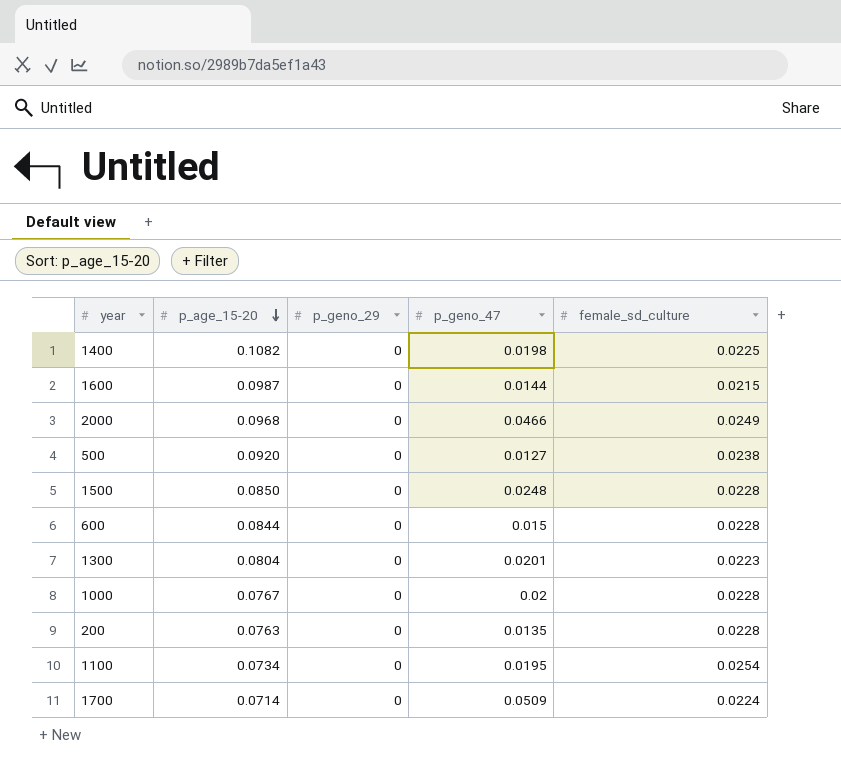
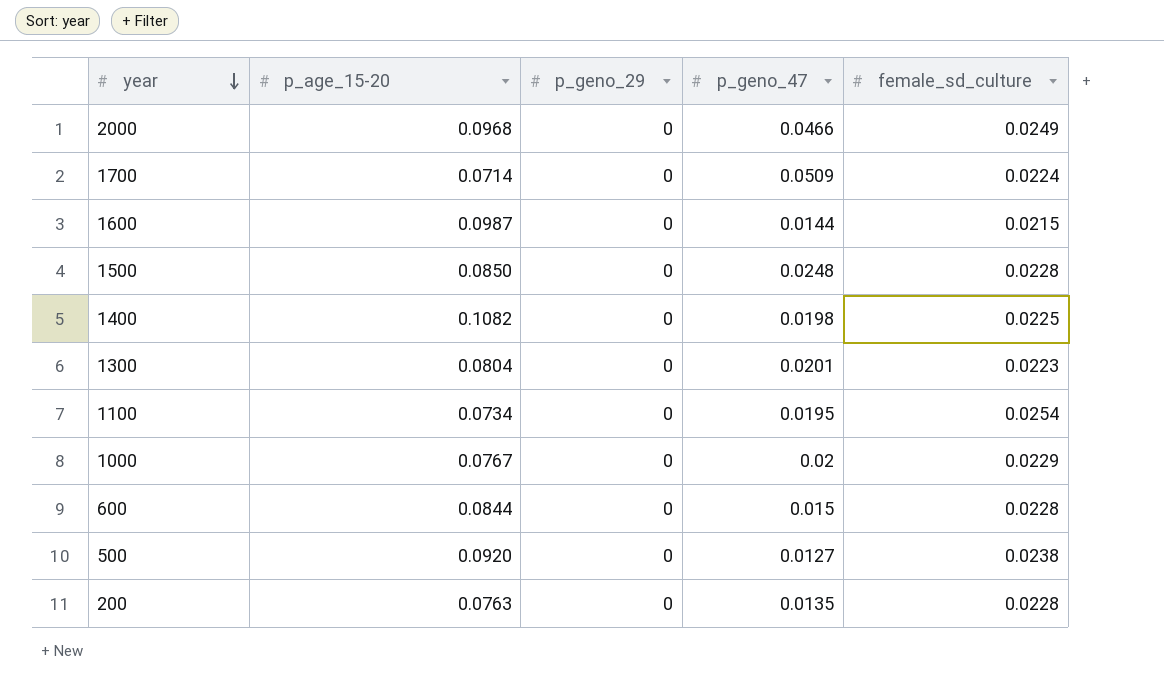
row order: p_age_15-20 descending -> year descending
1000 | female_sd_culture: 0.0228 -> 0.0229

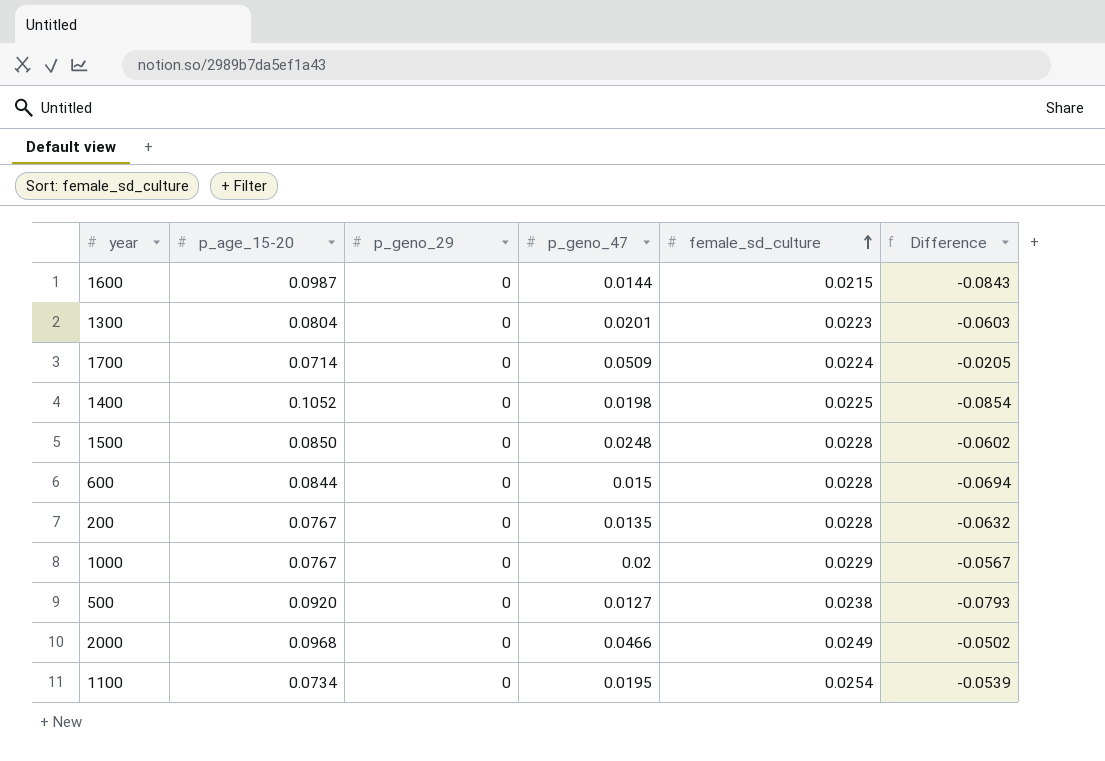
row order: year descending -> female_sd_culture ascending
column Difference | formula: none -> [p_geno_47] - [p_age_15-20]
1400 | p_age_15-20: 0.1082 -> 0.1052
200 | p_age_15-20: 0.0763 -> 0.0767

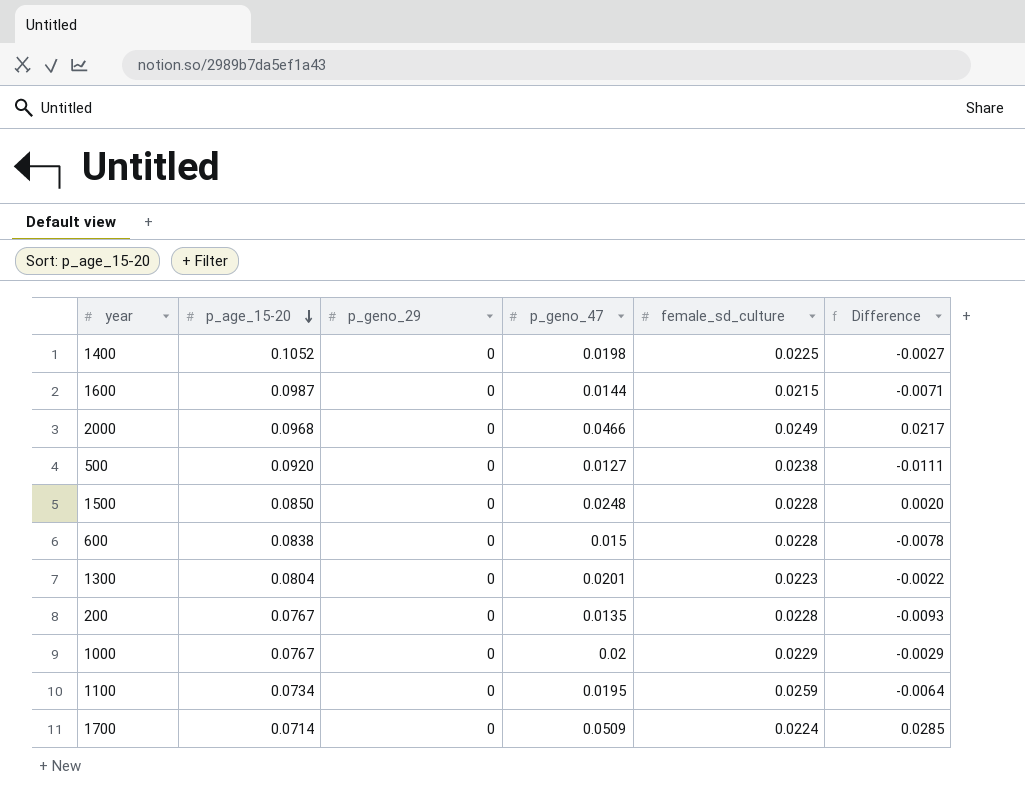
row order: female_sd_culture ascending -> p_age_15-20 descending
column Difference | formula: [p_geno_47] - [p_age_15-20] -> [p_geno_47] - [female_sd_culture]
600 | p_age_15-20: 0.0844 -> 0.0838
1100 | female_sd_culture: 0.0254 -> 0.0259

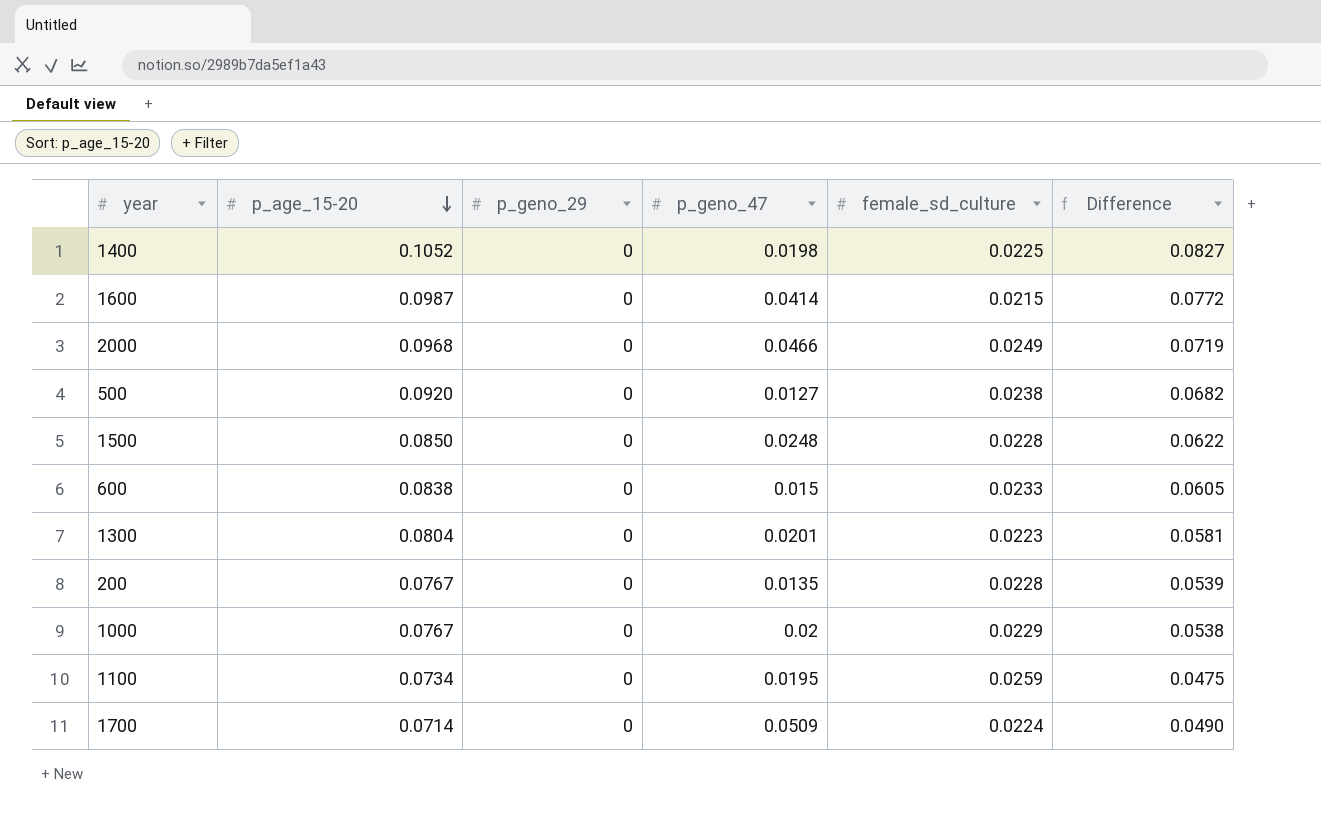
column Difference | formula: [p_geno_47] - [female_sd_culture] -> [p_age_15-20] - [female_sd_culture]
1600 | p_geno_47: 0.0144 -> 0.0414
600 | female_sd_culture: 0.0228 -> 0.0233

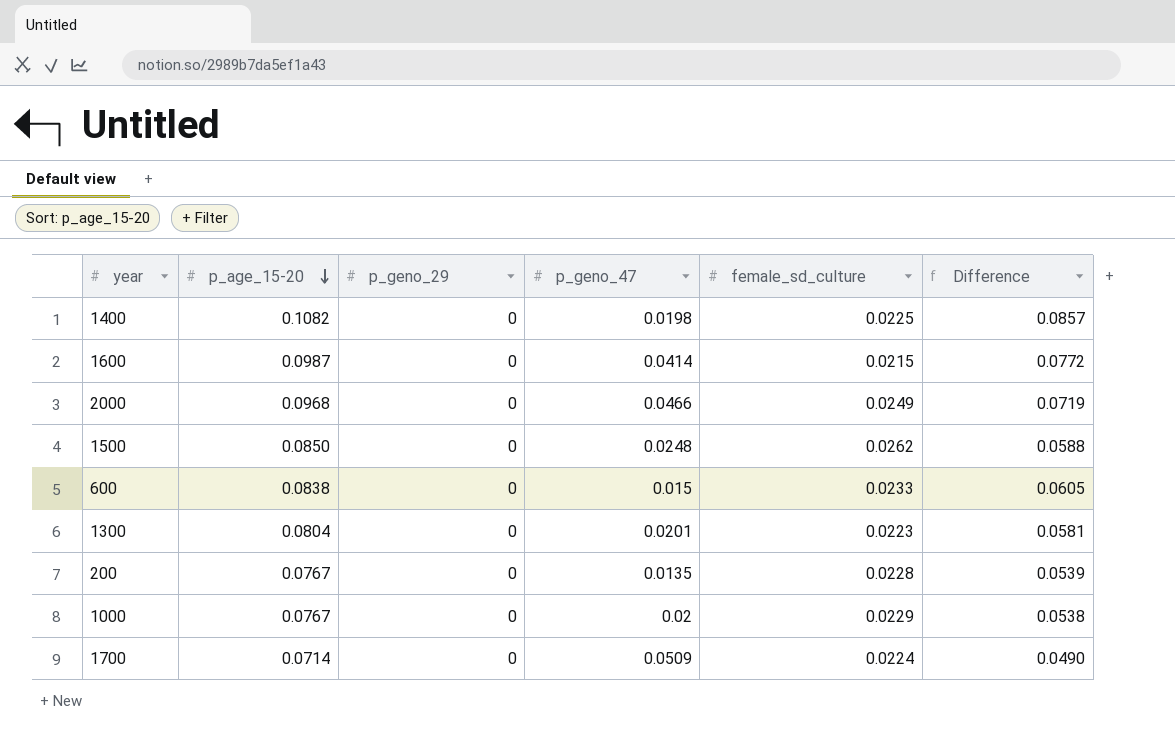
row 500: 0.0920 | 0 | 0.0127 | 0.0238 | 0.0682 -> none
row 1100: 0.0734 | 0 | 0.0195 | 0.0259 | 0.0475 -> none
1400 | p_age_15-20: 0.1052 -> 0.1082
1400 | Difference: 0.0827 -> 0.0857
1500 | female_sd_culture: 0.0228 -> 0.0262
1500 | Difference: 0.0622 -> 0.0588

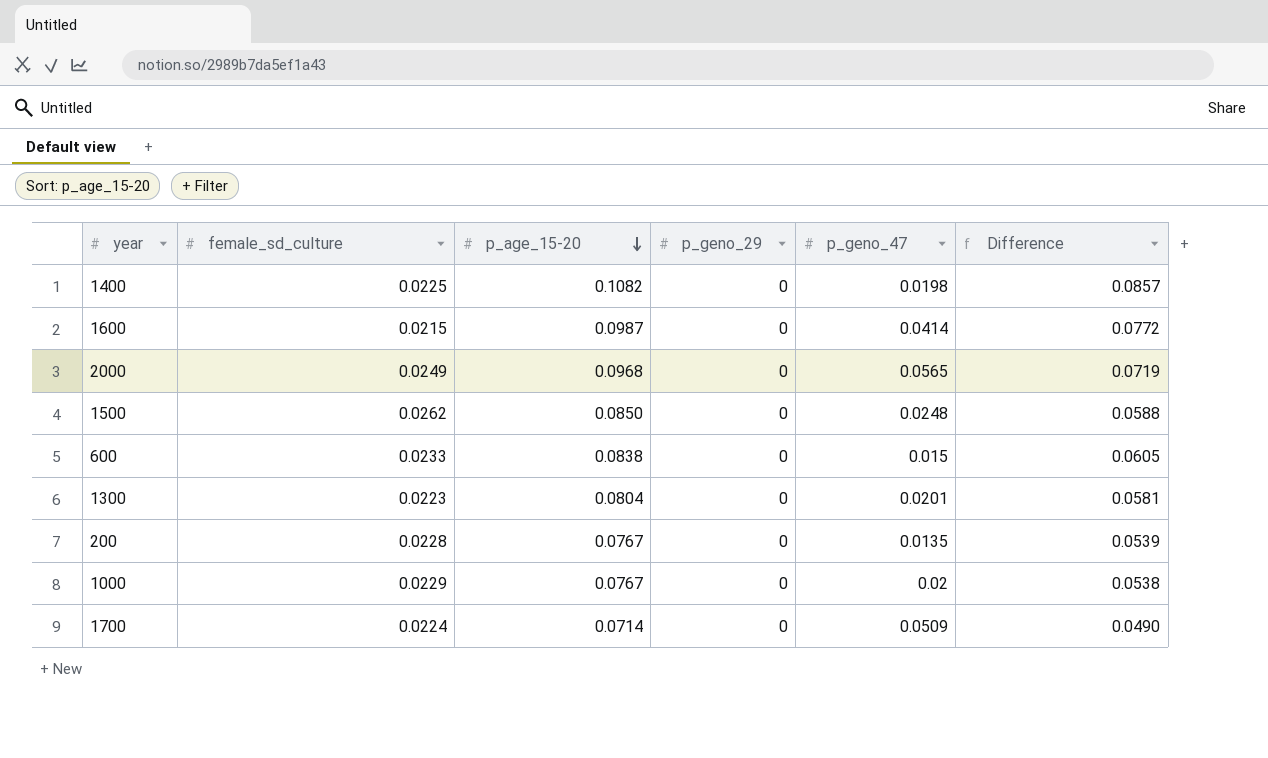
column female_sd_culture | position: 5 -> 2
2000 | p_geno_47: 0.0466 -> 0.0565

